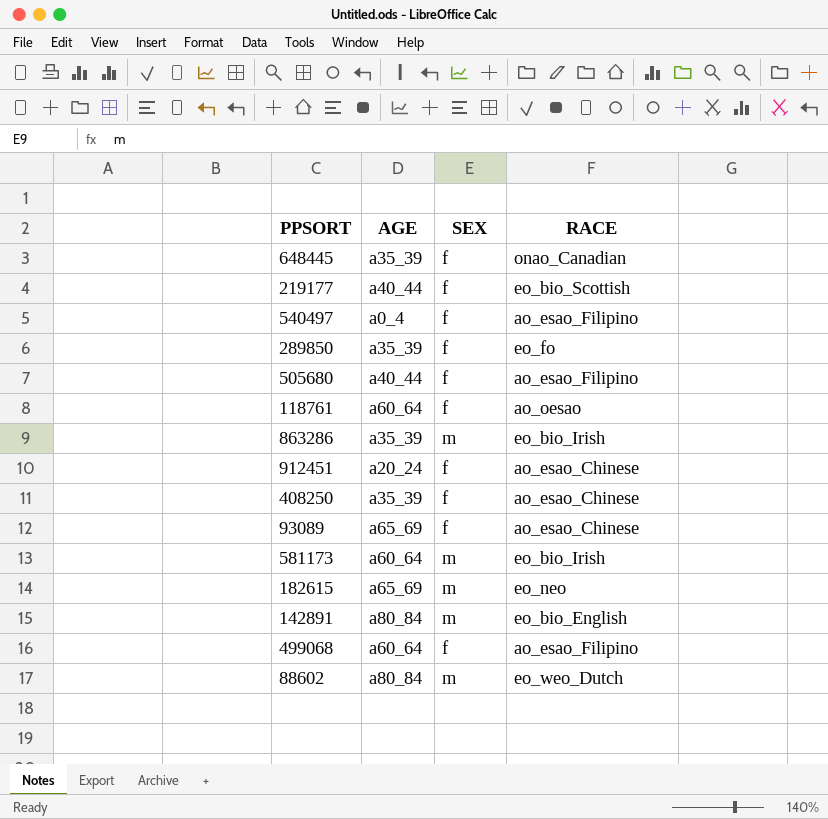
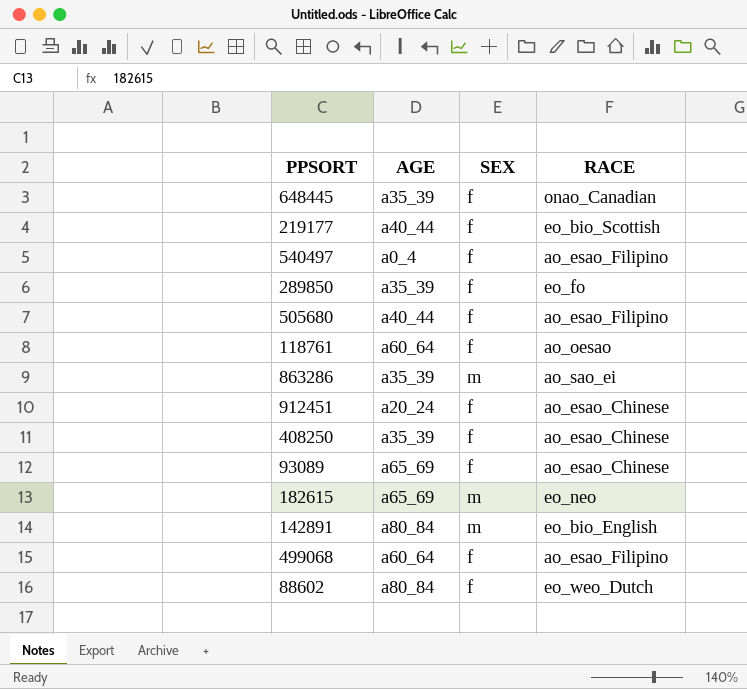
row 581173: a60_64 | m | eo_bio_Irish -> none
863286 | RACE: eo_bio_Irish -> ao_sao_ei
88602 | SEX: m -> f

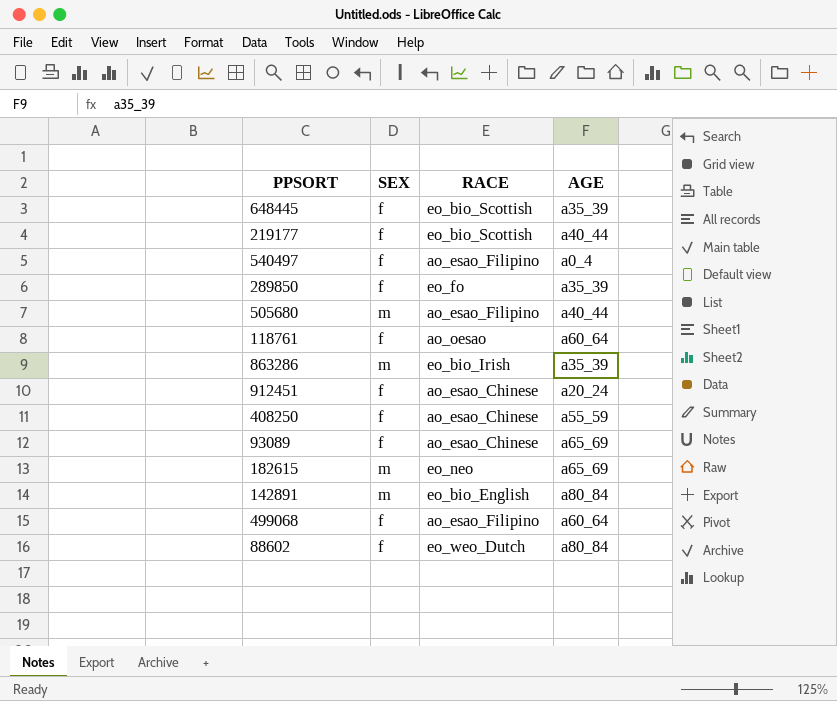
column AGE | position: 2 -> 4
648445 | RACE: onao_Canadian -> eo_bio_Scottish
505680 | SEX: f -> m
863286 | RACE: ao_sao_ei -> eo_bio_Irish
408250 | AGE: a35_39 -> a55_59

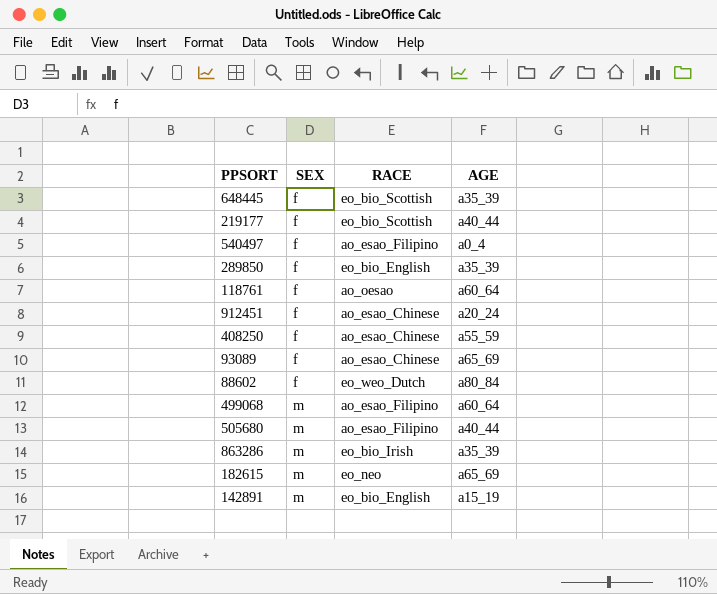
row order: none -> SEX ascending
289850 | RACE: eo_fo -> eo_bio_English
499068 | SEX: f -> m
142891 | AGE: a80_84 -> a15_19

